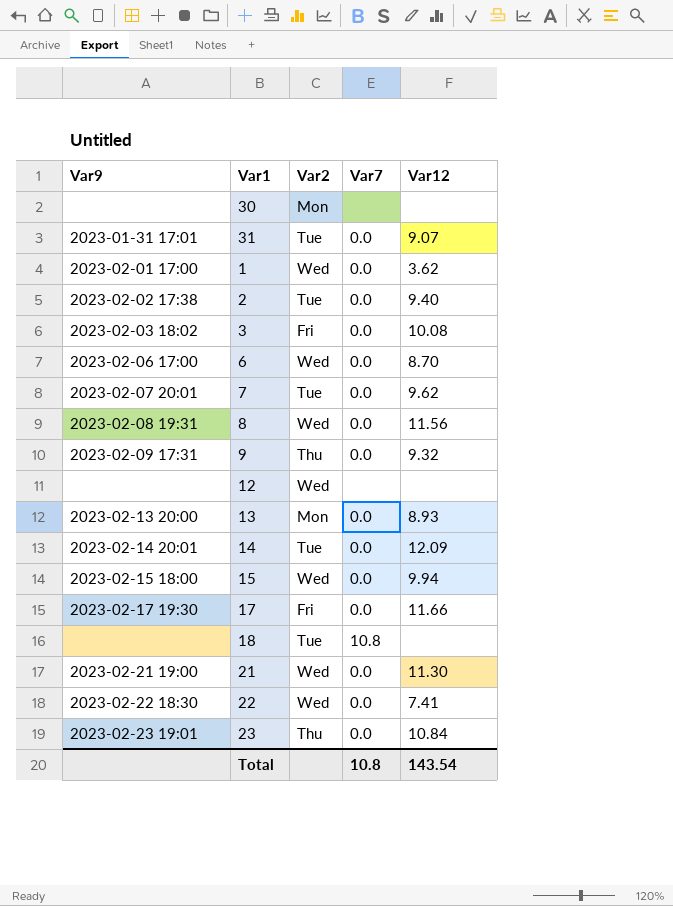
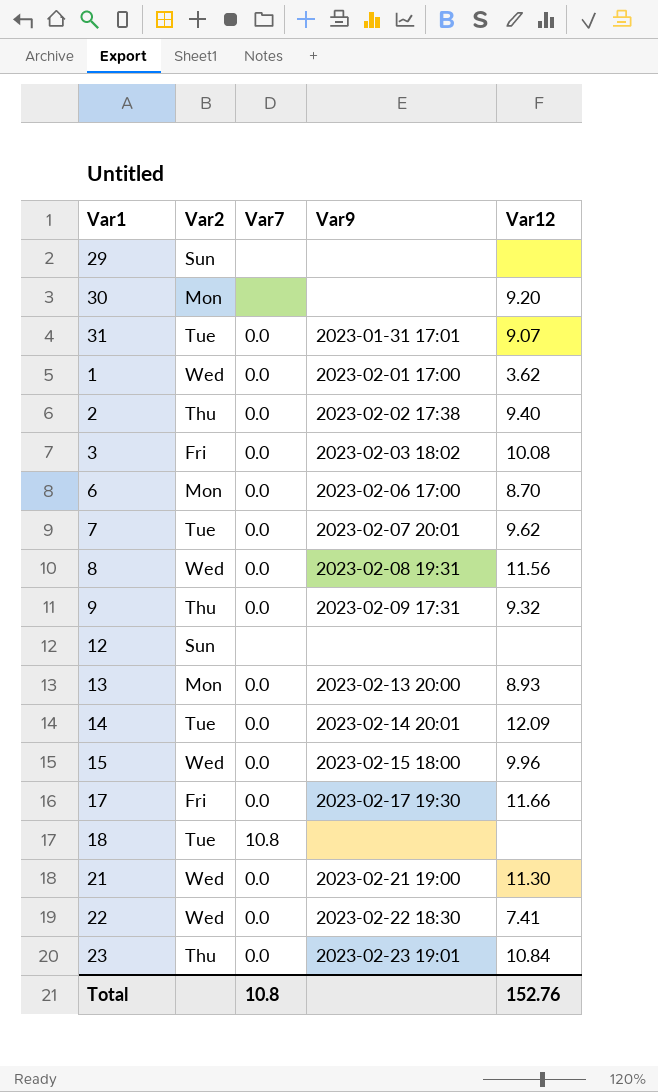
column Var9 | position: 1 -> 4
row 29: none -> Sun | none | none | none
30 | Var12: none -> 9.20
2 | Var2: Tue -> Thu
6 | Var2: Wed -> Mon
12 | Var2: Wed -> Sun
15 | Var12: 9.94 -> 9.96
Total | Var12: 143.54 -> 152.76

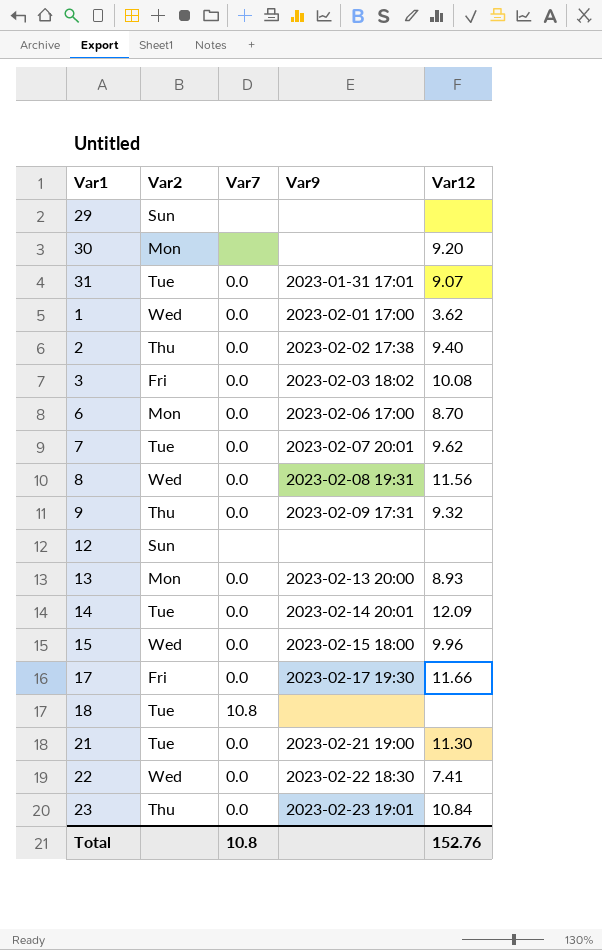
21 | Var2: Wed -> Tue

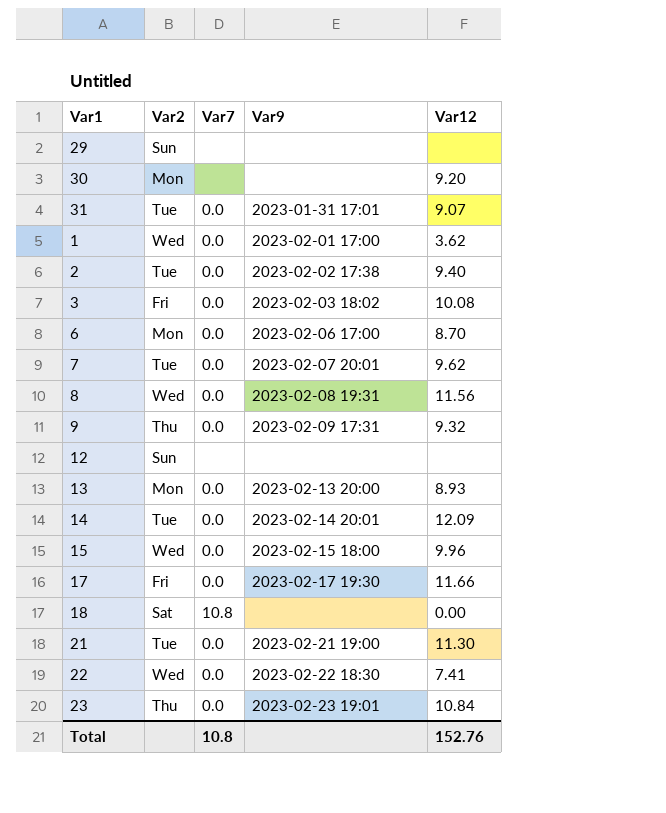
2 | Var2: Thu -> Tue
18 | Var2: Tue -> Sat
18 | Var12: none -> 0.00

